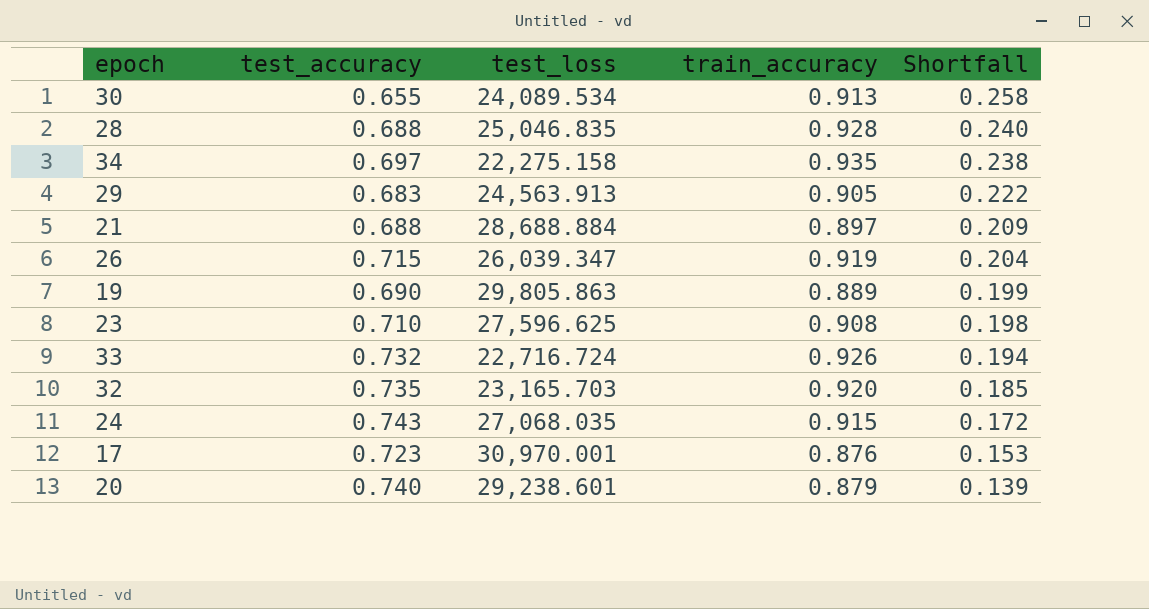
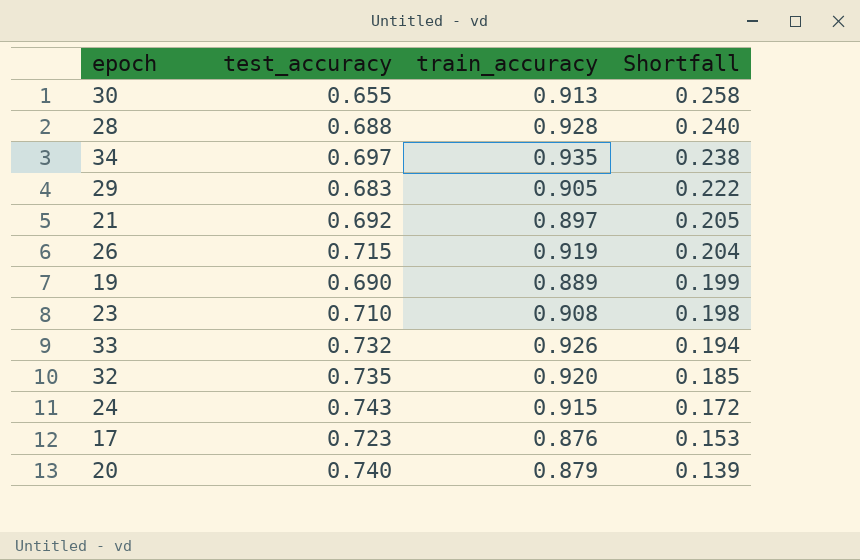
column test_loss | position: 3 -> none
21 | test_accuracy: 0.688 -> 0.692
21 | Shortfall: 0.209 -> 0.205

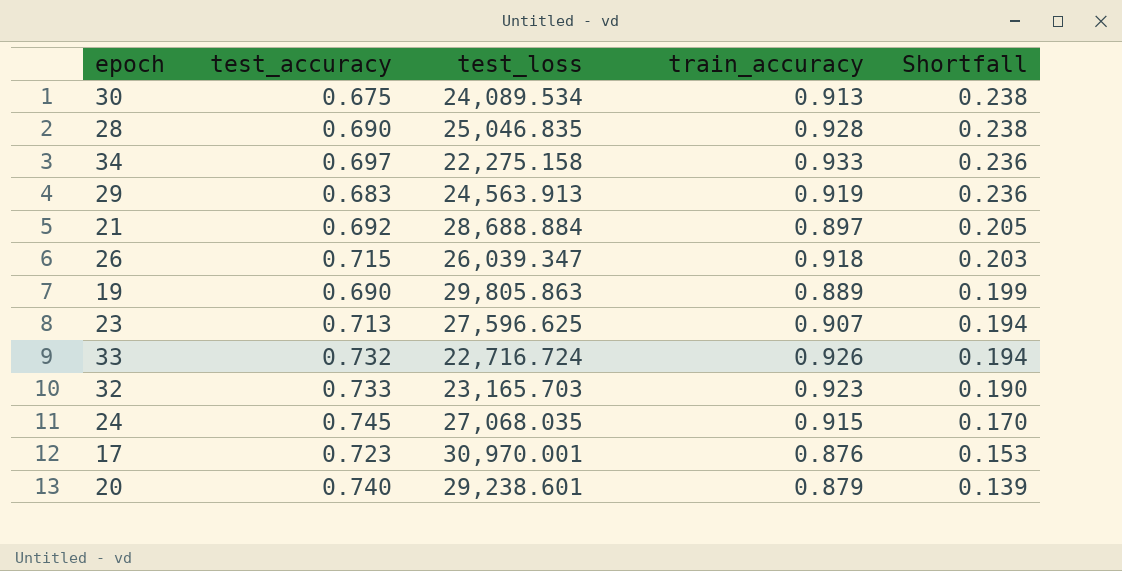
column test_loss | position: none -> 3
30 | test_accuracy: 0.655 -> 0.675
30 | Shortfall: 0.258 -> 0.238
28 | test_accuracy: 0.688 -> 0.690
28 | Shortfall: 0.240 -> 0.238
34 | train_accuracy: 0.935 -> 0.933
34 | Shortfall: 0.238 -> 0.236
29 | train_accuracy: 0.905 -> 0.919
29 | Shortfall: 0.222 -> 0.236
26 | train_accuracy: 0.919 -> 0.918
26 | Shortfall: 0.204 -> 0.203
23 | test_accuracy: 0.710 -> 0.713
23 | train_accuracy: 0.908 -> 0.907
23 | Shortfall: 0.198 -> 0.194
32 | test_accuracy: 0.735 -> 0.733
32 | train_accuracy: 0.920 -> 0.923
32 | Shortfall: 0.185 -> 0.190
24 | test_accuracy: 0.743 -> 0.745
24 | Shortfall: 0.172 -> 0.170

